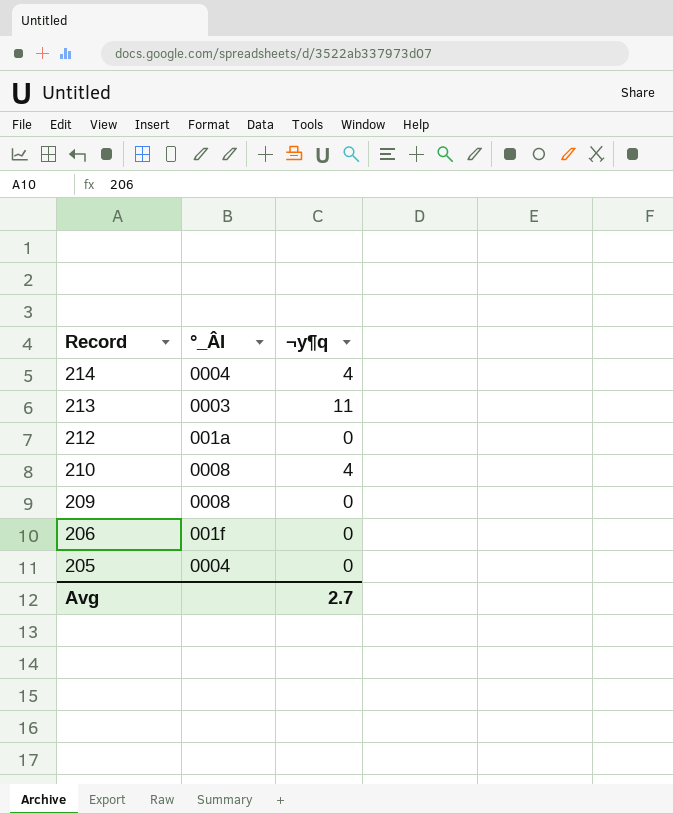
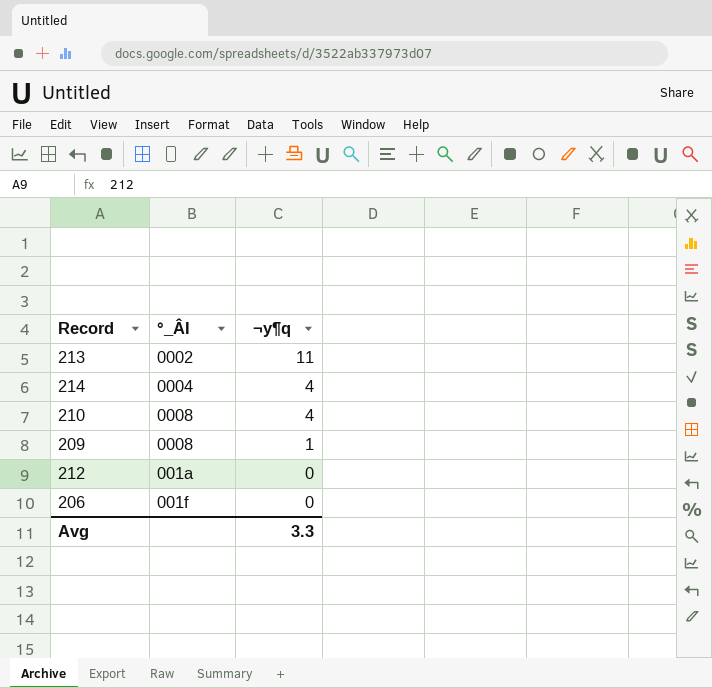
row order: Record descending -> ¬y¶q descending
row 205: 0004 | 0 -> none
213 | °_ÂI: 0003 -> 0002
209 | ¬y¶q: 0 -> 1
Avg | ¬y¶q: 2.7 -> 3.3

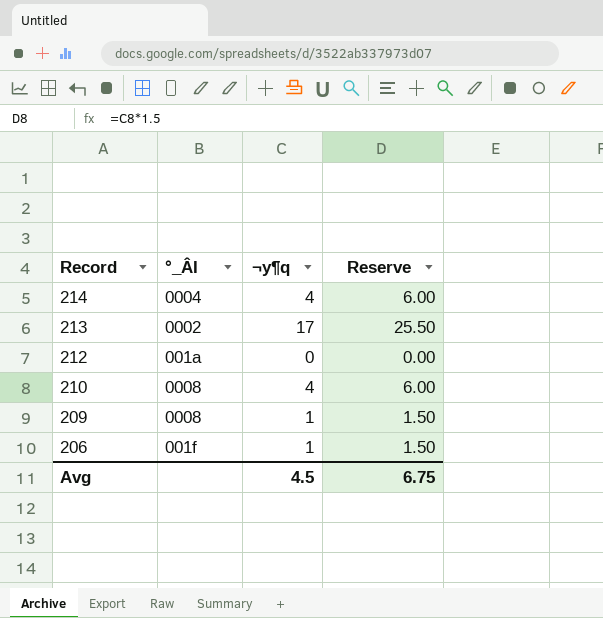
row order: ¬y¶q descending -> Record descending
column Reserve | formula: none -> [¬y¶q] * 1.5
213 | ¬y¶q: 11 -> 17
206 | ¬y¶q: 0 -> 1
Avg | ¬y¶q: 3.3 -> 4.5

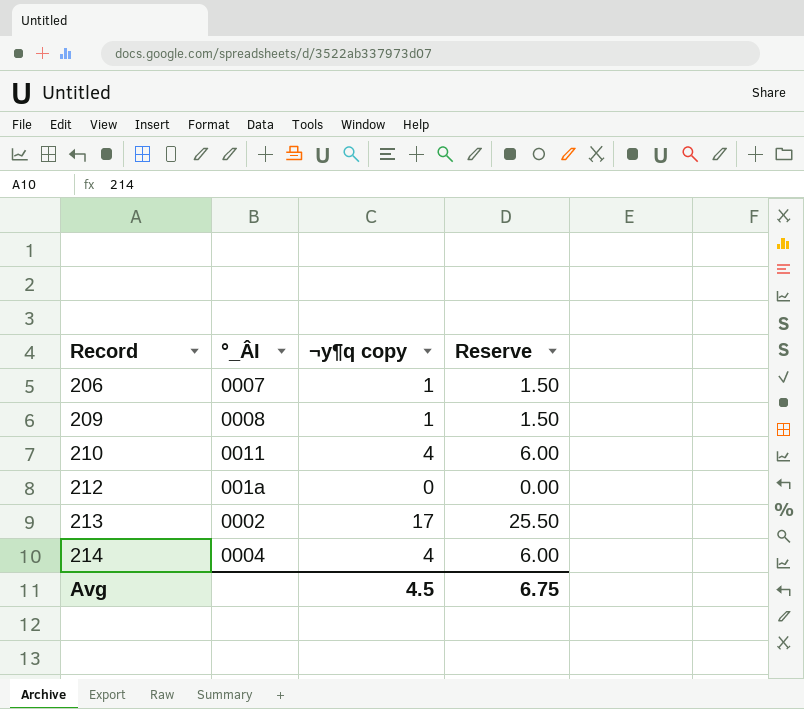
row order: Record descending -> Record ascending
column name: ¬y¶q -> ¬y¶q copy
206 | °_ÂI: 001f -> 0007
210 | °_ÂI: 0008 -> 0011

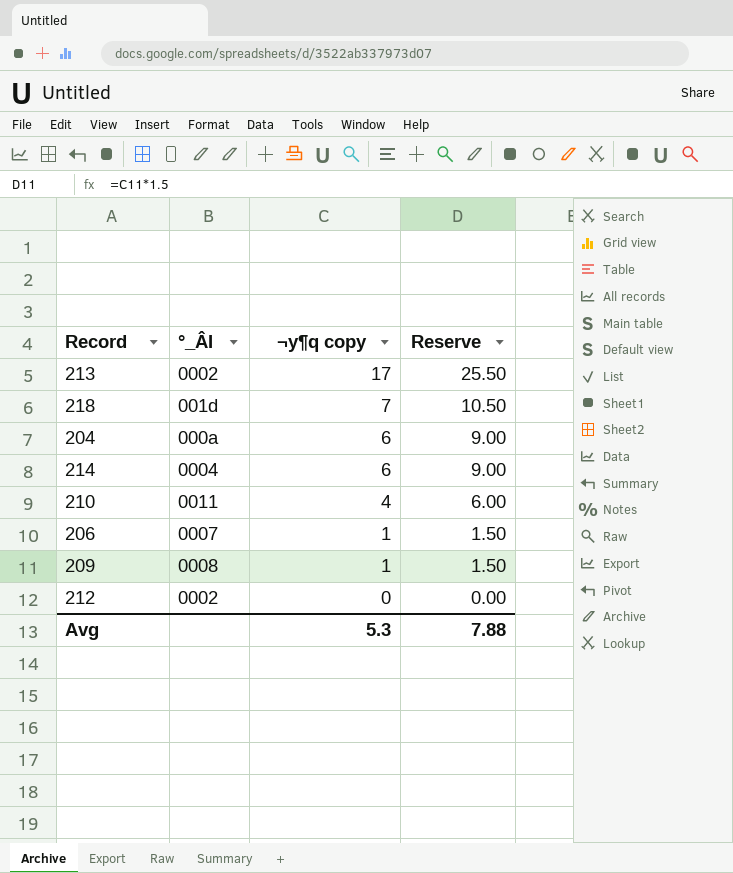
row order: Record ascending -> ¬y¶q copy descending
row 218: none -> 001d | 7 | 10.50
row 204: none -> 000a | 6 | 9.00
214 | ¬y¶q copy: 4 -> 6
214 | Reserve: 6.00 -> 9.00
212 | °_ÂI: 001a -> 0002
Avg | ¬y¶q copy: 4.5 -> 5.3
Avg | Reserve: 6.75 -> 7.88

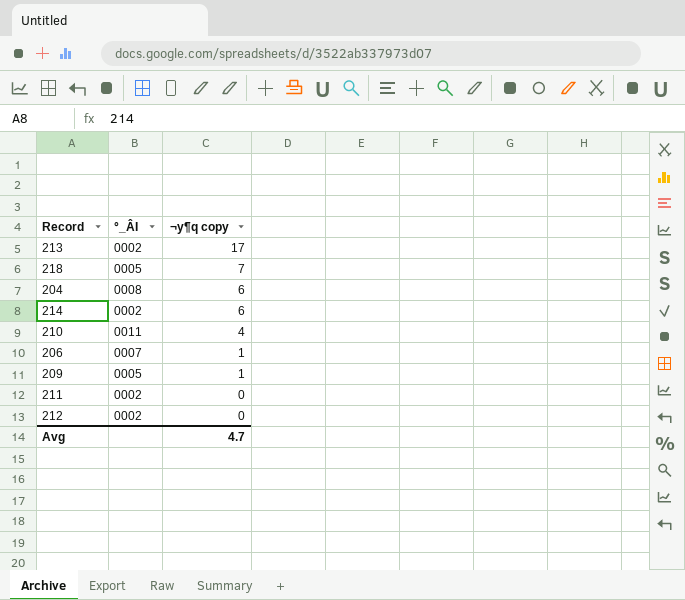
column Reserve | formula: [¬y¶q copy] * 1.5 -> none
218 | °_ÂI: 001d -> 0005
204 | °_ÂI: 000a -> 0008
214 | °_ÂI: 0004 -> 0002
209 | °_ÂI: 0008 -> 0005
row 211: none -> 0002 | 0
Avg | ¬y¶q copy: 5.3 -> 4.7

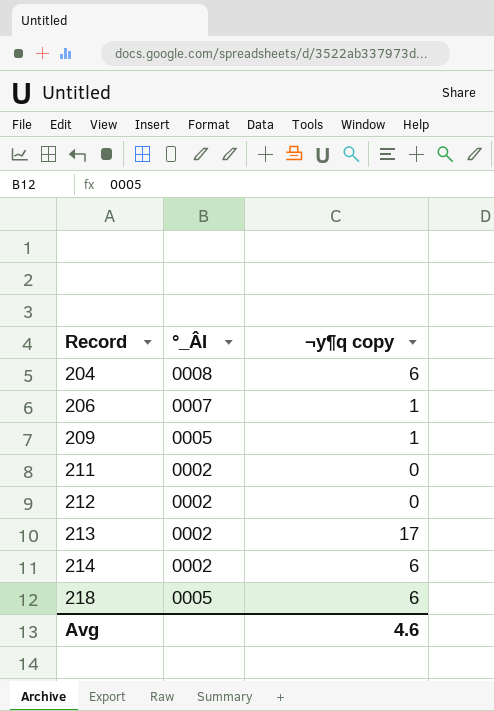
row order: ¬y¶q copy descending -> Record ascending
row 210: 0011 | 4 -> none
218 | ¬y¶q copy: 7 -> 6
Avg | ¬y¶q copy: 4.7 -> 4.6

